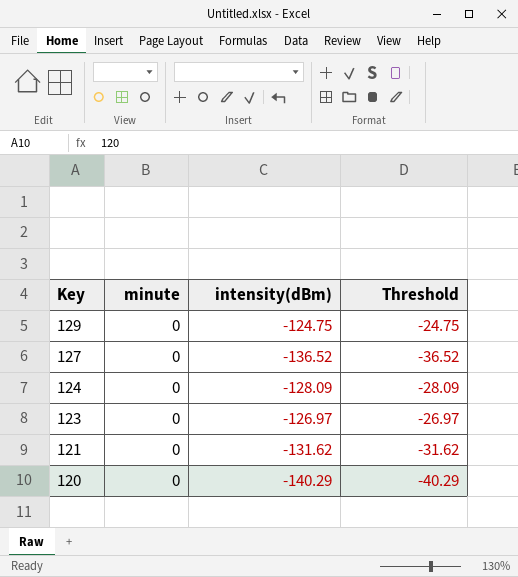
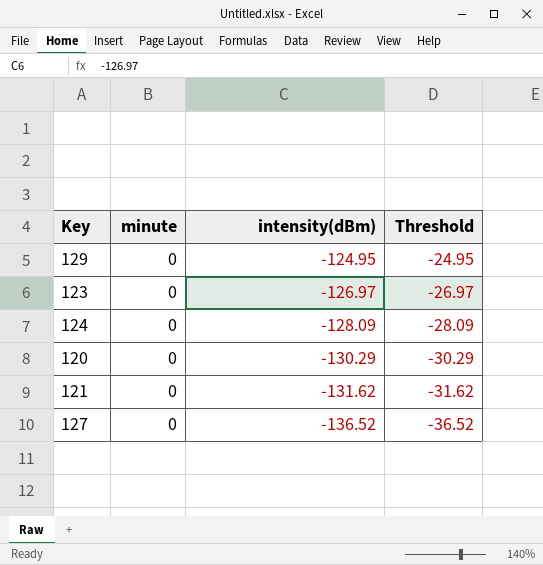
row order: Key descending -> intensity(dBm) descending
129 | intensity(dBm): -124.75 -> -124.95
129 | Threshold: -24.75 -> -24.95
120 | intensity(dBm): -140.29 -> -130.29
120 | Threshold: -40.29 -> -30.29

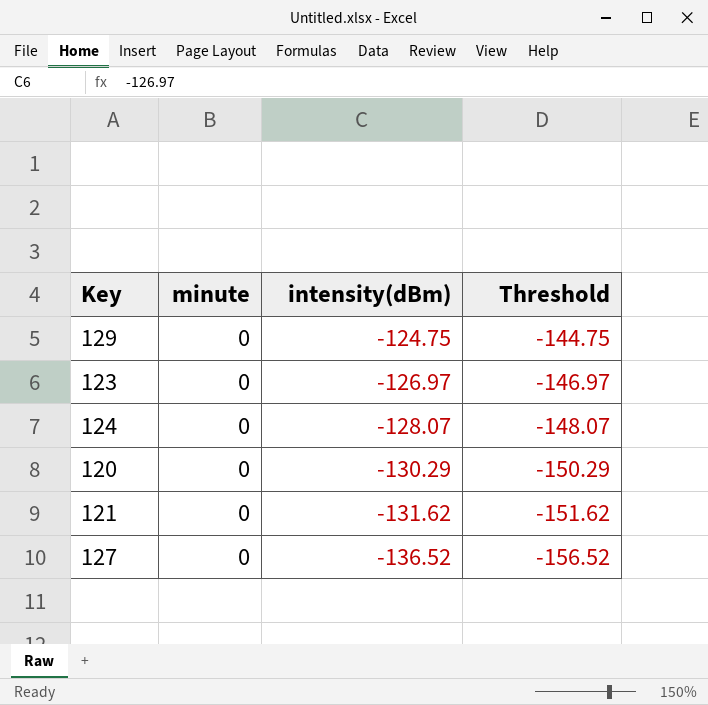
column Threshold | formula: [intensity(dBm)] + 100 -> [intensity(dBm)] - 20
129 | intensity(dBm): -124.95 -> -124.75
124 | intensity(dBm): -128.09 -> -128.07

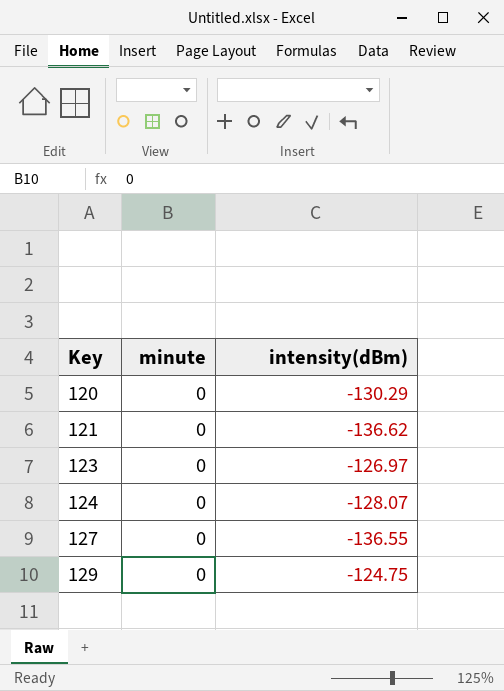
row order: intensity(dBm) descending -> Key ascending
column Threshold | formula: [intensity(dBm)] - 20 -> none
121 | intensity(dBm): -131.62 -> -136.62
127 | intensity(dBm): -136.52 -> -136.55

